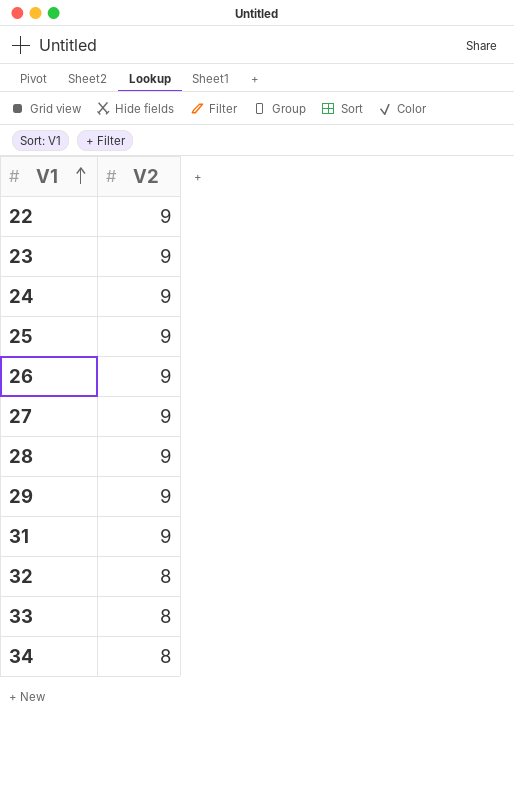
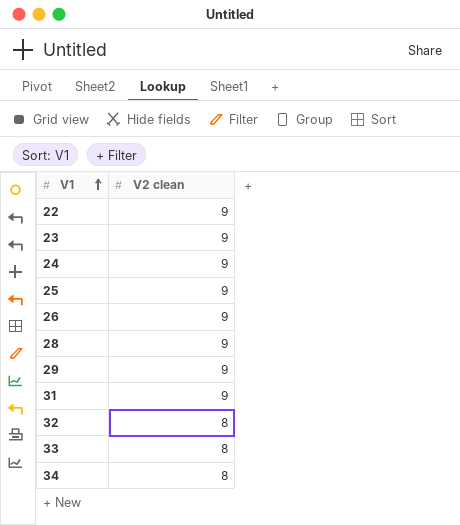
column name: V2 -> V2 clean
row 27: 9 -> none

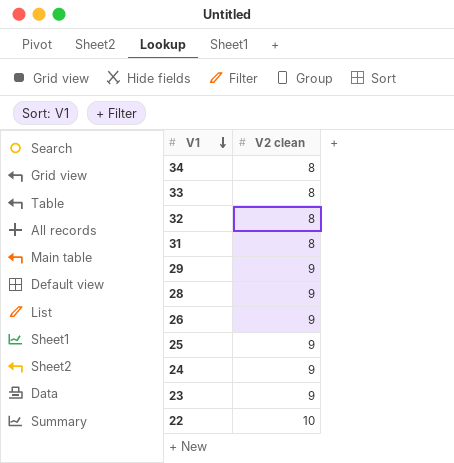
row order: V1 ascending -> V1 descending
31 | V2 clean: 9 -> 8
22 | V2 clean: 9 -> 10

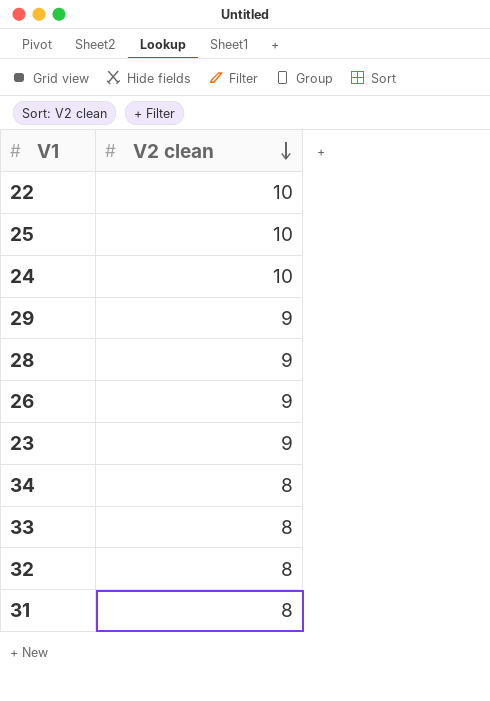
row order: V1 descending -> V2 clean descending
25 | V2 clean: 9 -> 10
24 | V2 clean: 9 -> 10

